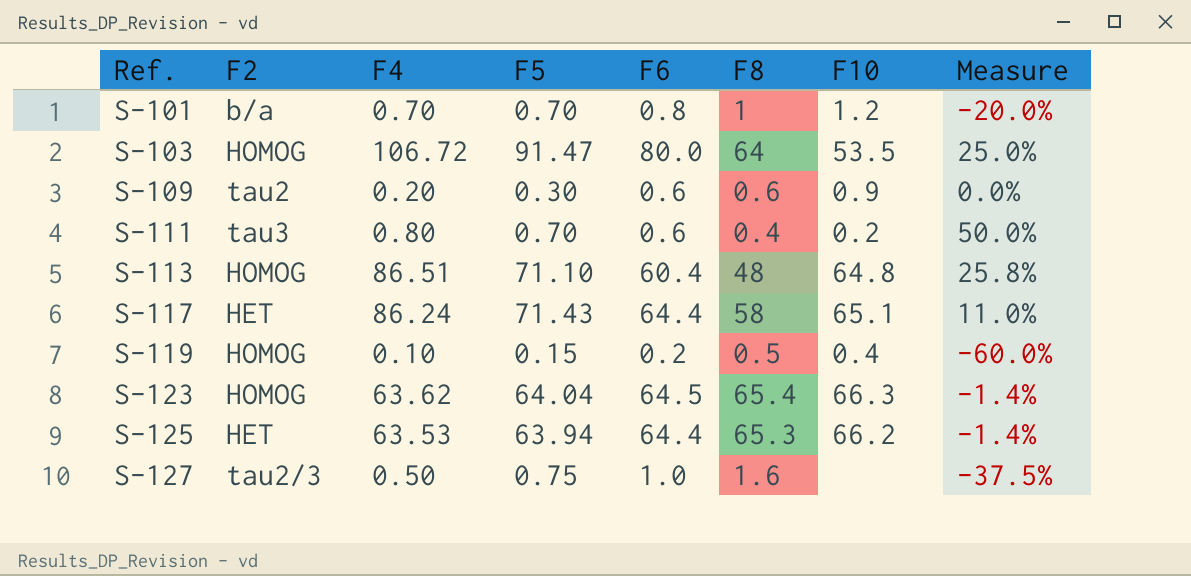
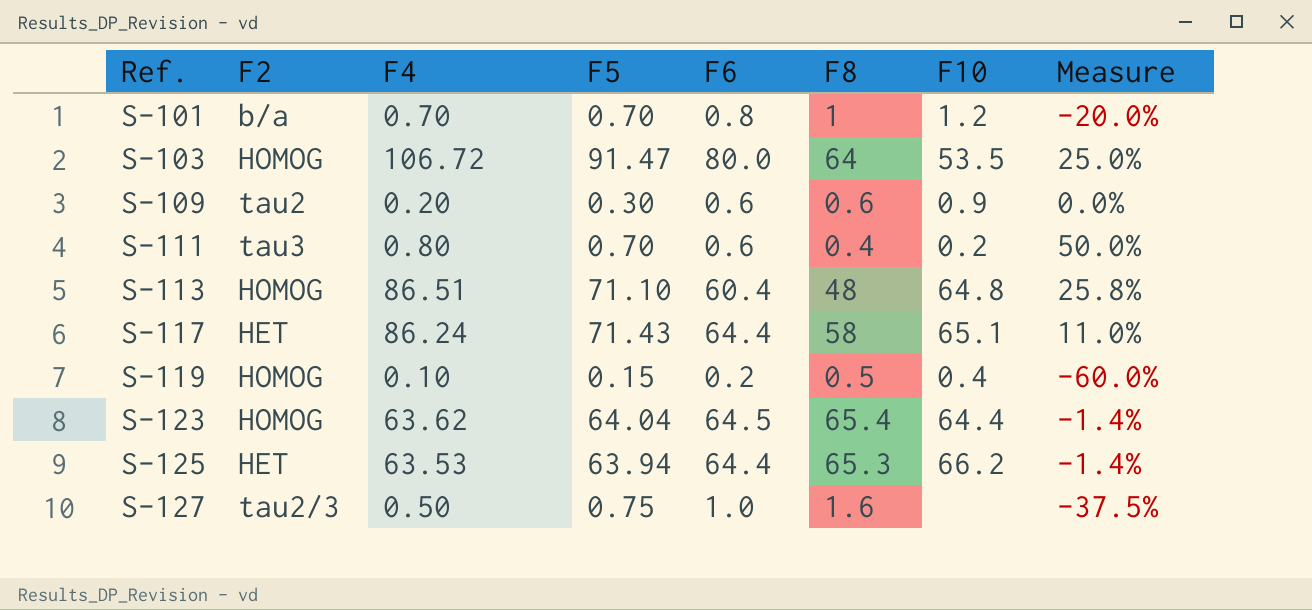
S-123 | F10: 66.3 -> 64.4

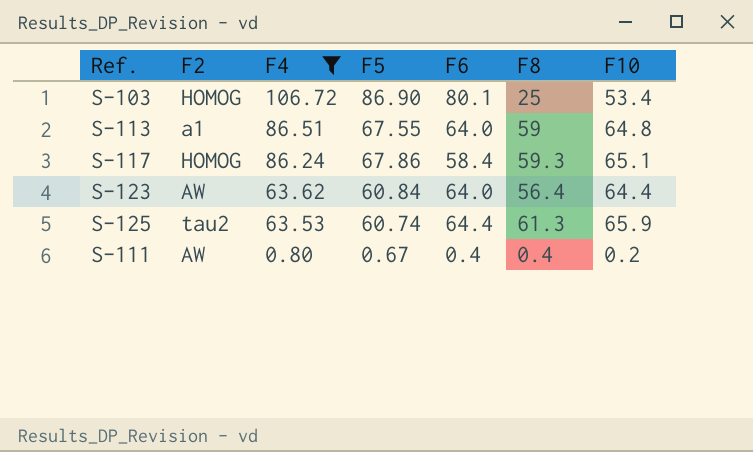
filter: none -> F4 >= 0.80
row order: Ref. ascending -> F4 descending
column Measure | formula: ([F6] - [F8]) / [F8] -> none
S-103 | F5: 91.47 -> 86.90
S-103 | F6: 80.0 -> 80.1
S-103 | F8: 64 -> 25
S-103 | F10: 53.5 -> 53.4
S-113 | F2: HOMOG -> a1
S-113 | F5: 71.10 -> 67.55
S-113 | F6: 60.4 -> 64.0
S-113 | F8: 48 -> 59
S-117 | F2: HET -> HOMOG
S-117 | F5: 71.43 -> 67.86
S-117 | F6: 64.4 -> 58.4
S-117 | F8: 58 -> 59.3
S-123 | F2: HOMOG -> AW
S-123 | F5: 64.04 -> 60.84
S-123 | F6: 64.5 -> 64.0
S-123 | F8: 65.4 -> 56.4
S-125 | F2: HET -> tau2
S-125 | F5: 63.94 -> 60.74
S-125 | F8: 65.3 -> 61.3
S-125 | F10: 66.2 -> 65.9
S-111 | F2: tau3 -> AW
S-111 | F5: 0.70 -> 0.67
S-111 | F6: 0.6 -> 0.4

